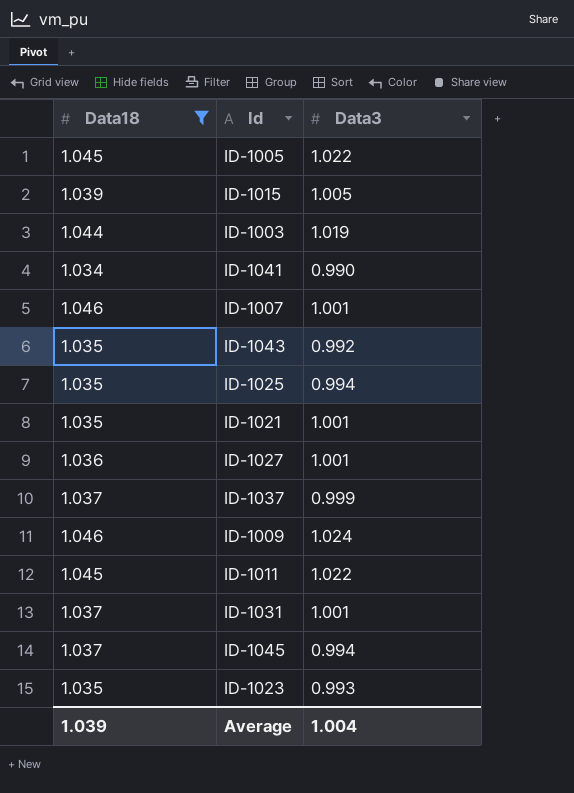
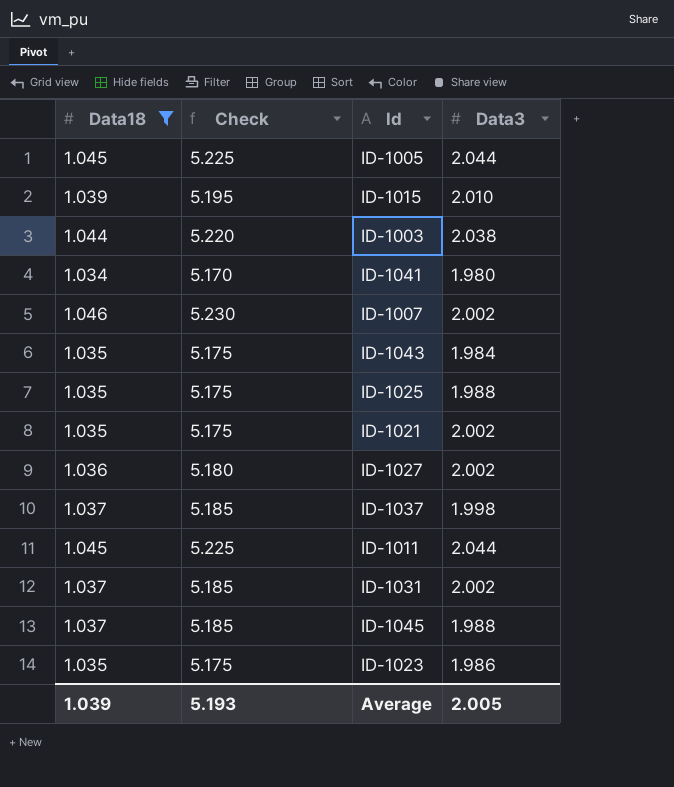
column Check | formula: none -> [Data18] * 5
row ID-1009: 1.046 | 1.024 -> none
ID-1005 | Data3: 1.022 -> 2.044
ID-1015 | Data3: 1.005 -> 2.010
ID-1003 | Data3: 1.019 -> 2.038
ID-1041 | Data3: 0.990 -> 1.980
ID-1007 | Data3: 1.001 -> 2.002
ID-1043 | Data3: 0.992 -> 1.984
ID-1025 | Data3: 0.994 -> 1.988
ID-1021 | Data3: 1.001 -> 2.002
ID-1027 | Data3: 1.001 -> 2.002
ID-1037 | Data3: 0.999 -> 1.998
ID-1011 | Data3: 1.022 -> 2.044
ID-1031 | Data3: 1.001 -> 2.002
ID-1045 | Data3: 0.994 -> 1.988
ID-1023 | Data3: 0.993 -> 1.986
Average | Data3: 1.004 -> 2.005

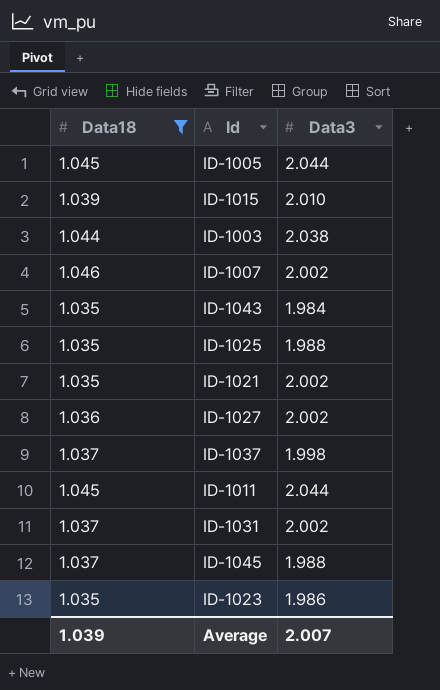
column Check | formula: [Data18] * 5 -> none
row ID-1041: 1.034 | 5.170 | 1.980 -> none
Average | Data3: 2.005 -> 2.007

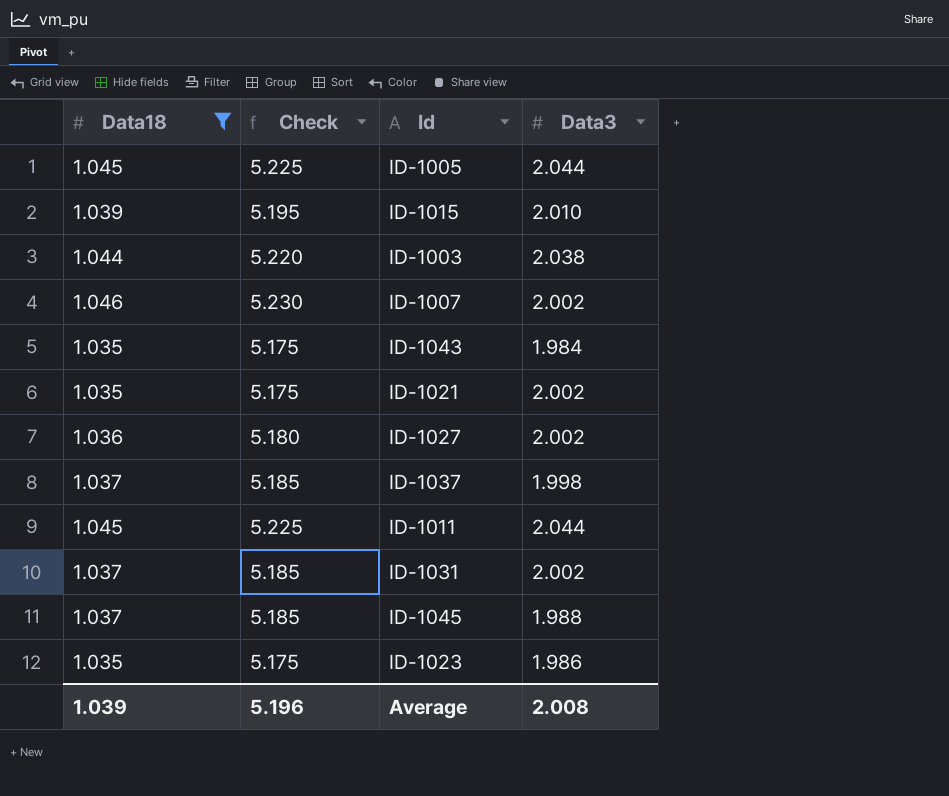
column Check | formula: none -> [Data18] * 5
row ID-1025: 1.035 | 1.988 -> none
Average | Data3: 2.007 -> 2.008

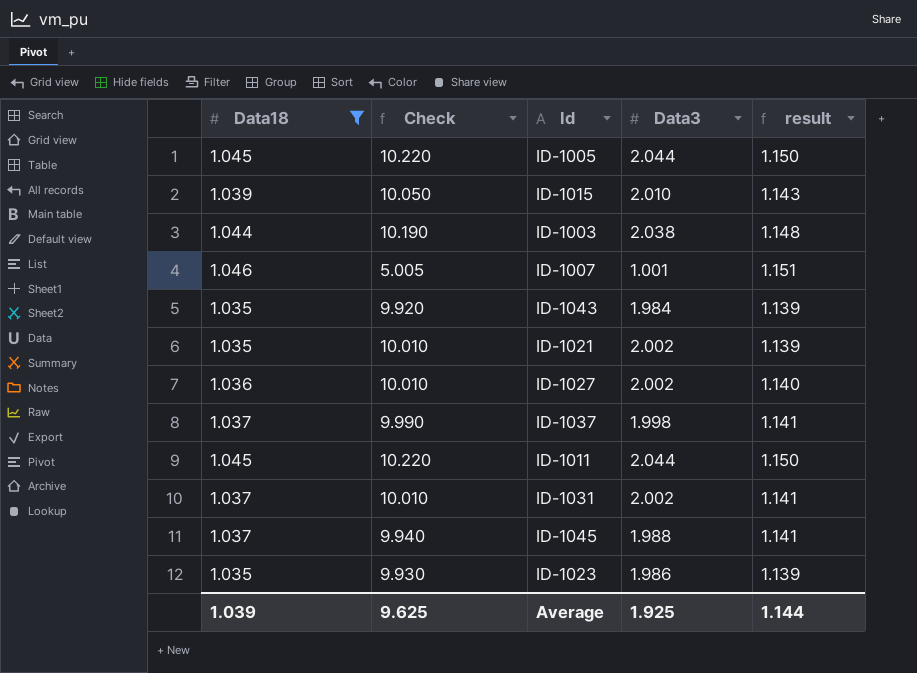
column Check | formula: [Data18] * 5 -> [Data3] * 5
column result | formula: none -> [Data18] * 1.1
ID-1007 | Data3: 2.002 -> 1.001
Average | Check: 5.196 -> 9.625
Average | Data3: 2.008 -> 1.925

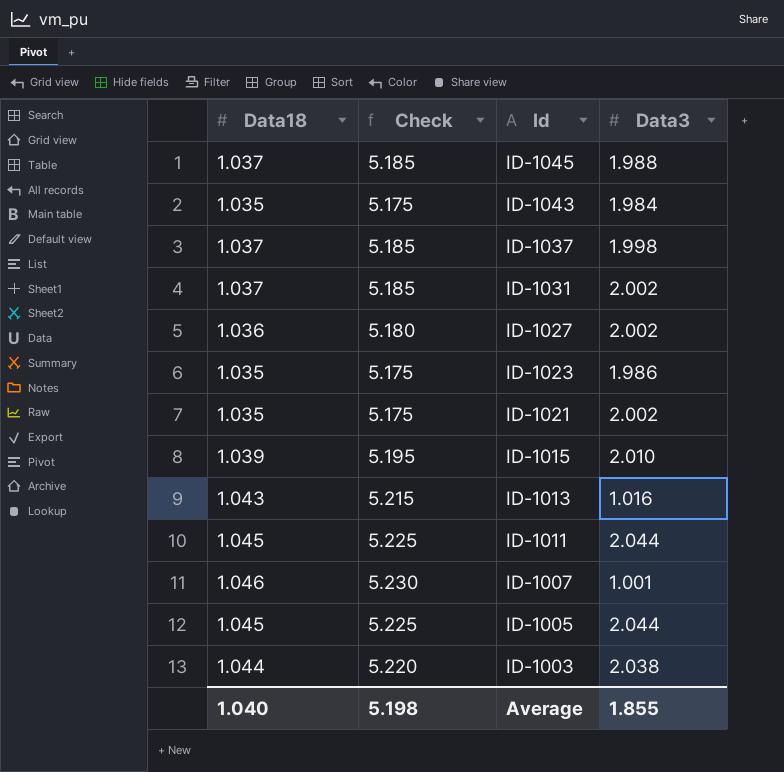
filter: Data18 != 1.043 -> none
row order: none -> Id descending
column result | formula: [Data18] * 1.1 -> none
column Check | formula: [Data3] * 5 -> [Data18] * 5
Average | Data18: 1.039 -> 1.040
Average | Check: 9.625 -> 5.198
Average | Data3: 1.925 -> 1.855

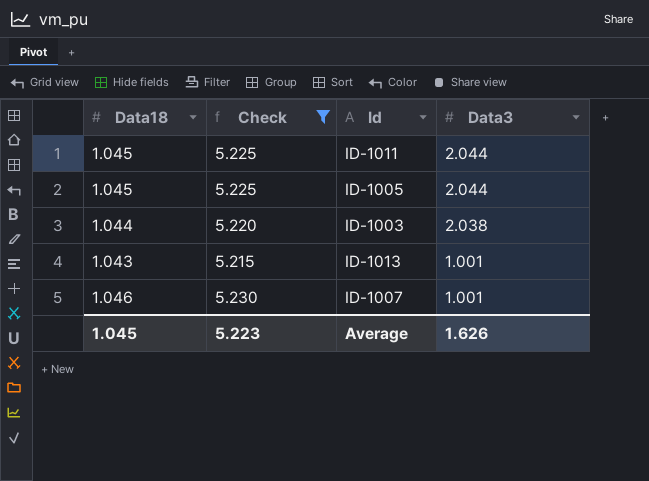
filter: none -> Check >= 5.215
row order: Id descending -> Data3 descending
ID-1013 | Data3: 1.016 -> 1.001
Average | Data18: 1.040 -> 1.045
Average | Check: 5.198 -> 5.223
Average | Data3: 1.855 -> 1.626

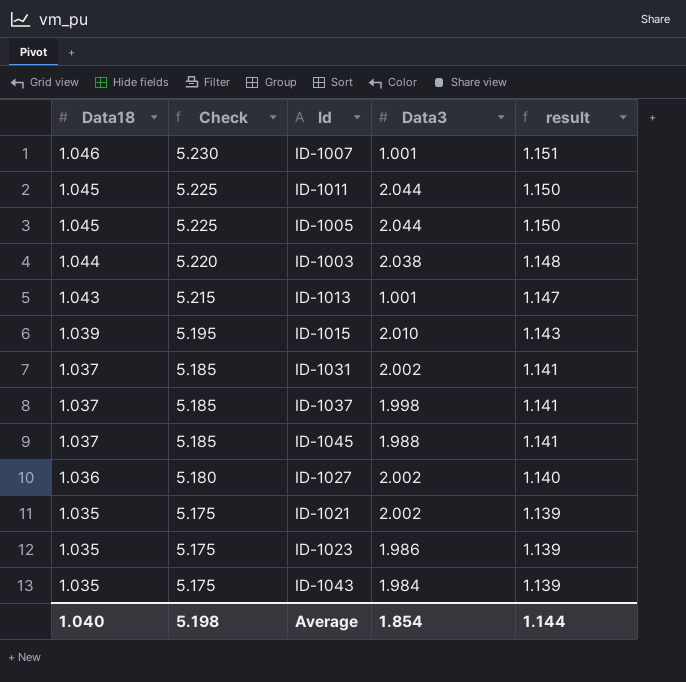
filter: Check >= 5.215 -> none
row order: Data3 descending -> Data18 descending
column result | formula: none -> [Data18] * 1.1
Average | Data18: 1.045 -> 1.040
Average | Check: 5.223 -> 5.198
Average | Data3: 1.626 -> 1.854

